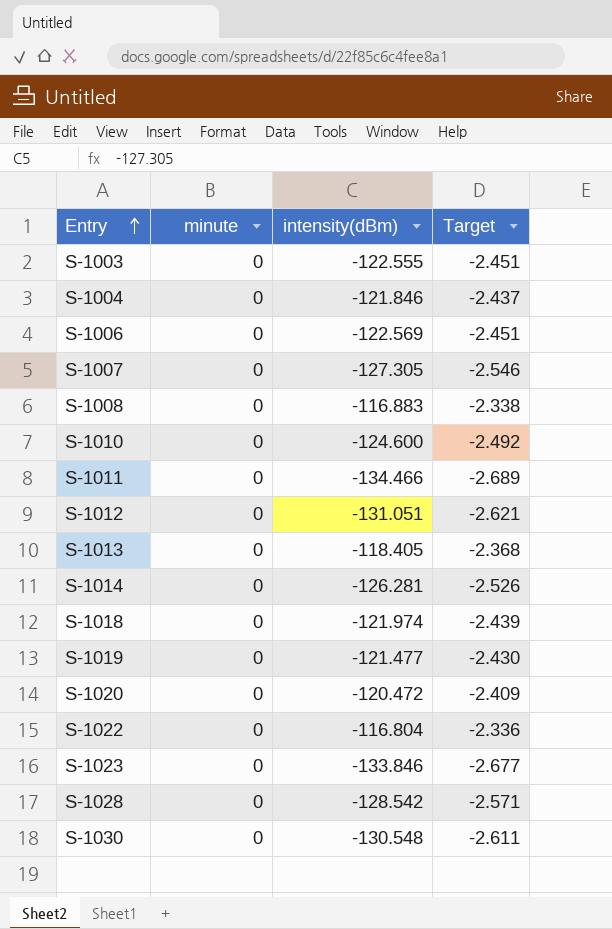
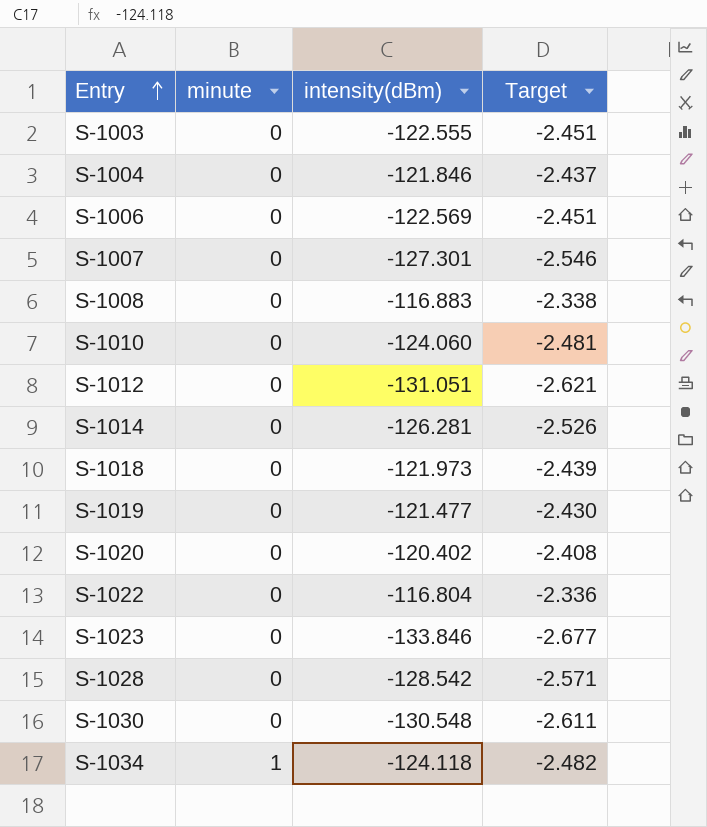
row S-1011: 0 | -134.466 | -2.689 -> none
row S-1013: 0 | -118.405 | -2.368 -> none
S-1007 | intensity(dBm): -127.305 -> -127.301
S-1010 | intensity(dBm): -124.600 -> -124.060
S-1010 | Target: -2.492 -> -2.481
S-1018 | intensity(dBm): -121.974 -> -121.973
S-1020 | intensity(dBm): -120.472 -> -120.402
S-1020 | Target: -2.409 -> -2.408
row S-1034: none -> 1 | -124.118 | -2.482

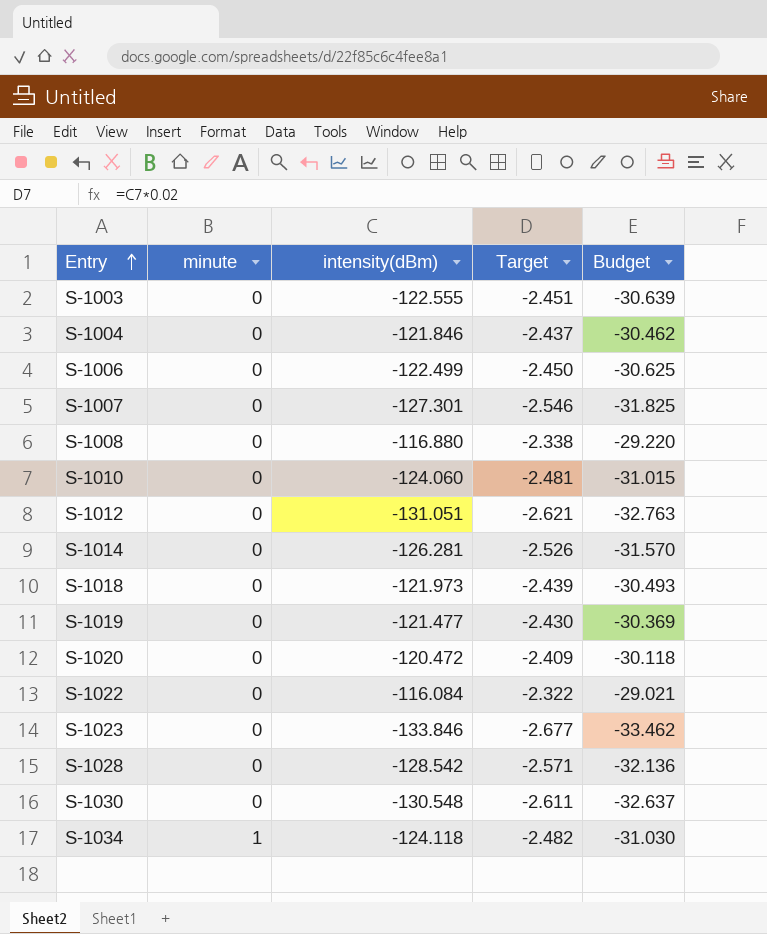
column Budget | formula: none -> [intensity(dBm)] * 0.25
S-1006 | intensity(dBm): -122.569 -> -122.499
S-1006 | Target: -2.451 -> -2.450
S-1008 | intensity(dBm): -116.883 -> -116.880
S-1020 | intensity(dBm): -120.402 -> -120.472
S-1020 | Target: -2.408 -> -2.409
S-1022 | intensity(dBm): -116.804 -> -116.084
S-1022 | Target: -2.336 -> -2.322

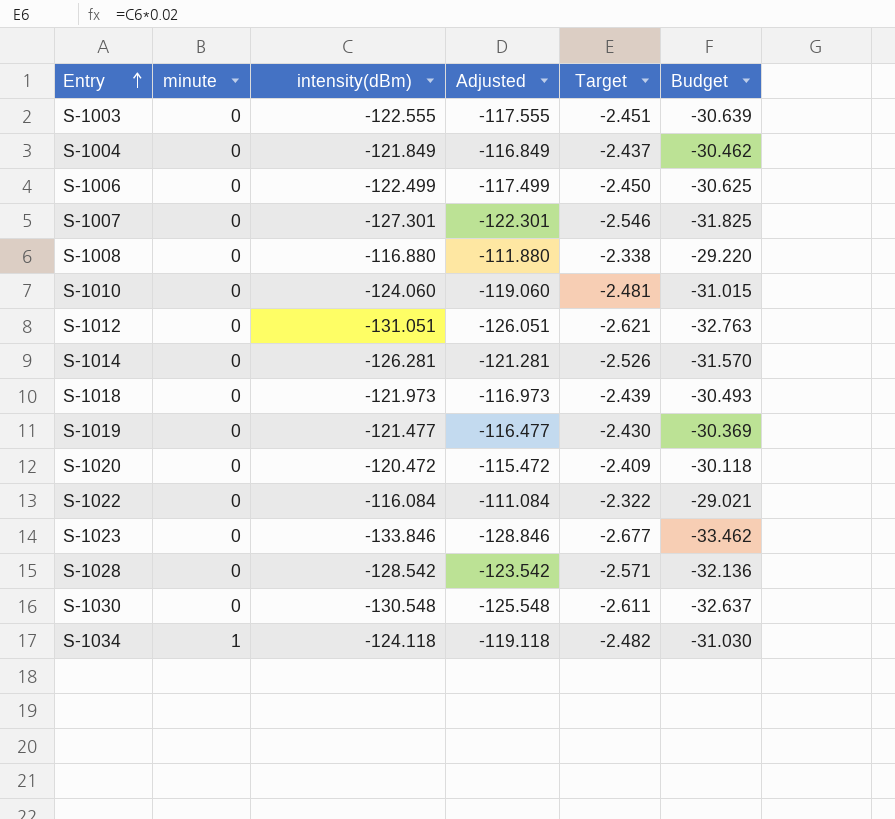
column Adjusted | formula: none -> [intensity(dBm)] + 5
S-1004 | intensity(dBm): -121.846 -> -121.849

